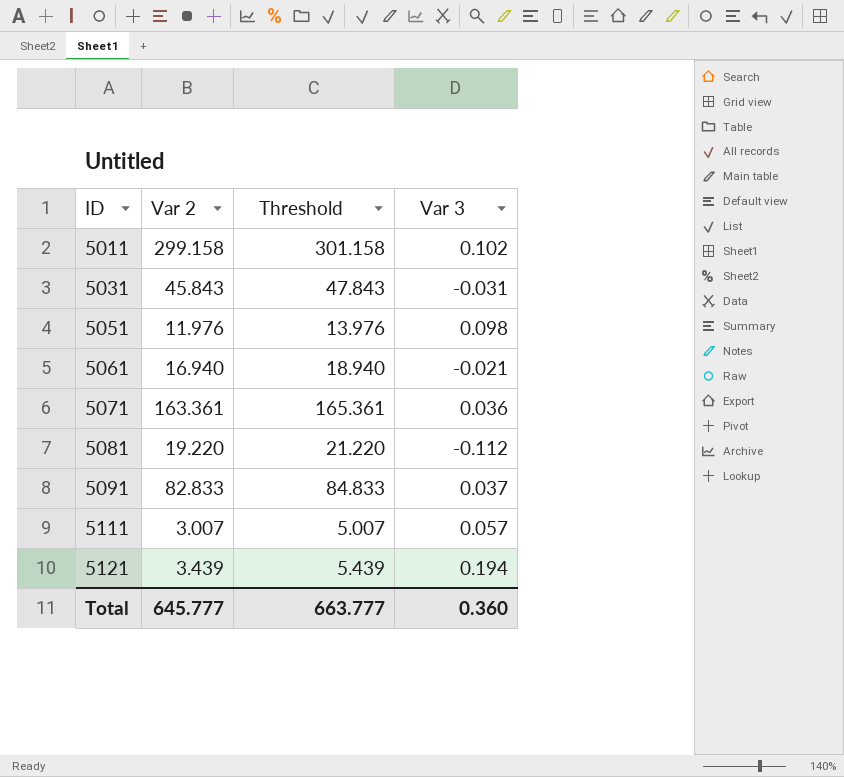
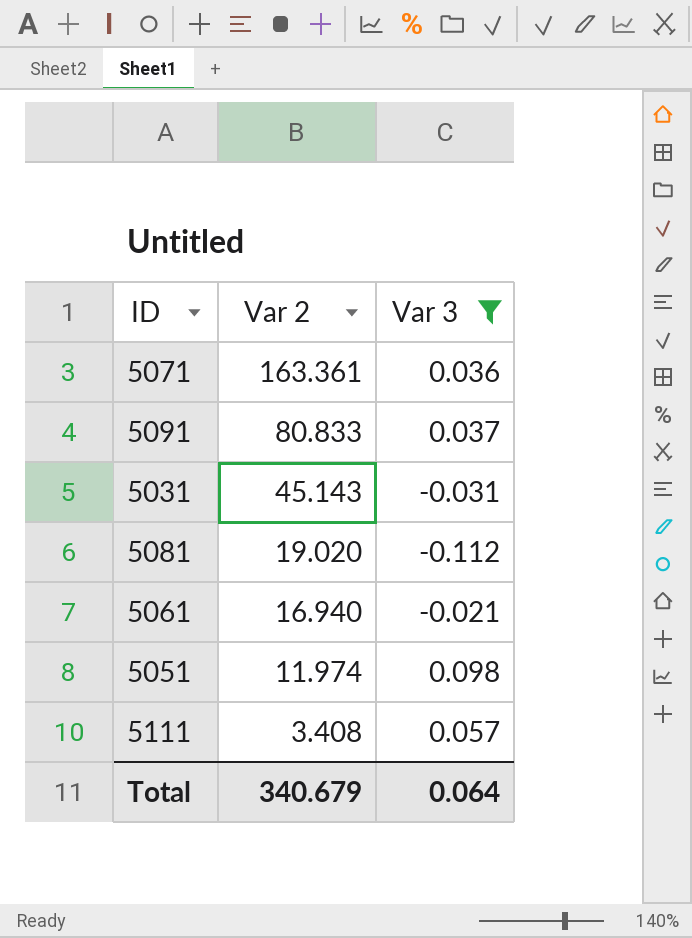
filter: none -> Var 3 <= 0.098
row order: ID ascending -> Var 2 descending
column Threshold | formula: [Var 2] + 2 -> none
5091 | Var 2: 82.833 -> 80.833
5031 | Var 2: 45.843 -> 45.143
5081 | Var 2: 19.220 -> 19.020
5051 | Var 2: 11.976 -> 11.974
5111 | Var 2: 3.007 -> 3.408
Total | Var 2: 645.777 -> 340.679
Total | Var 3: 0.360 -> 0.064

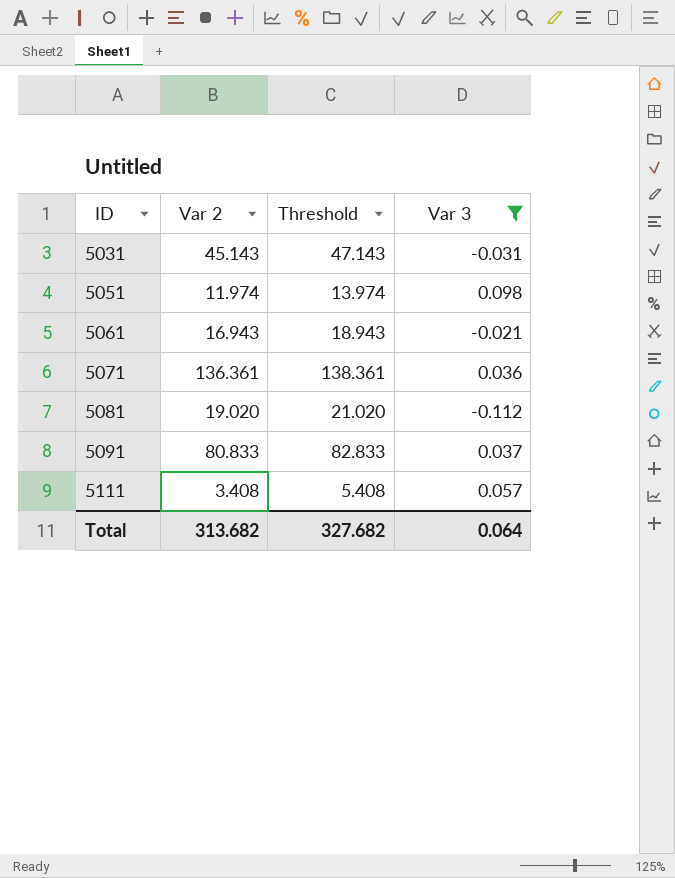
row order: Var 2 descending -> ID ascending
column Threshold | formula: none -> [Var 2] + 2
5061 | Var 2: 16.940 -> 16.943
5071 | Var 2: 163.361 -> 136.361
Total | Var 2: 340.679 -> 313.682

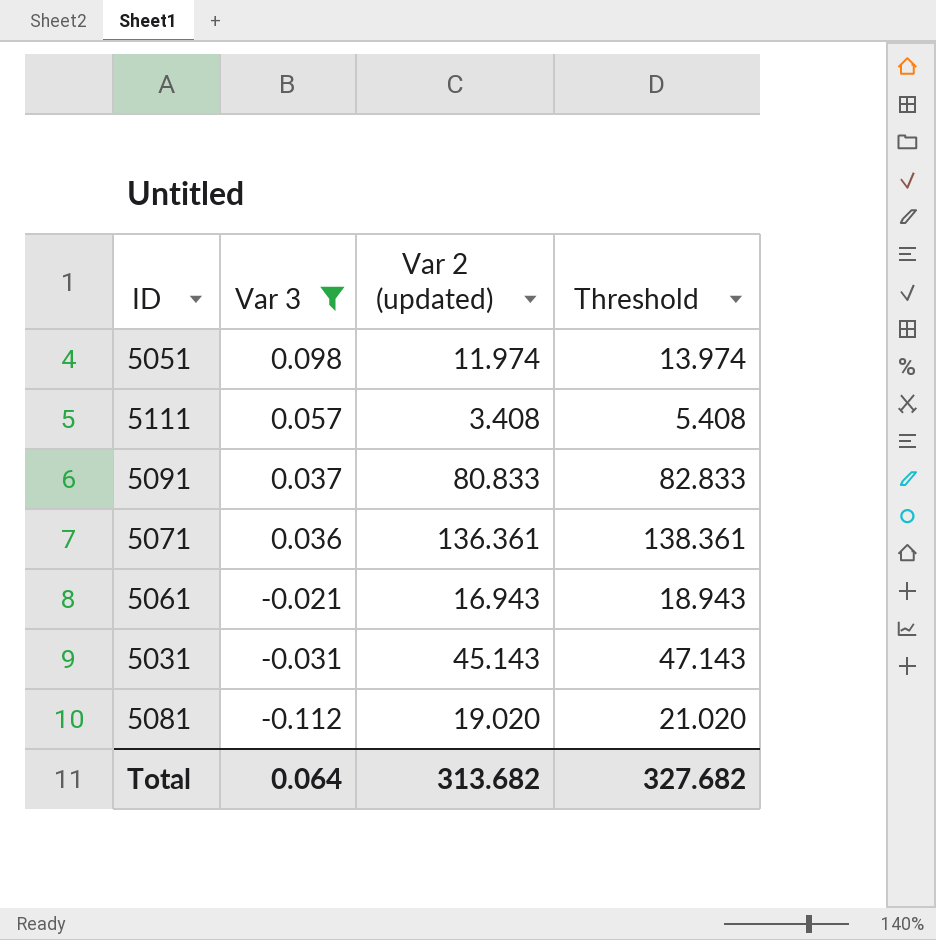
row order: ID ascending -> Var 3 descending
column Var 3 | position: 4 -> 2
column name: Var 2 -> Var 2 (updated)

